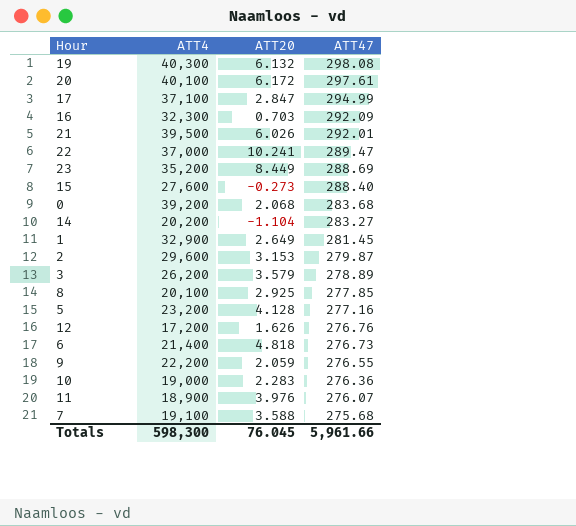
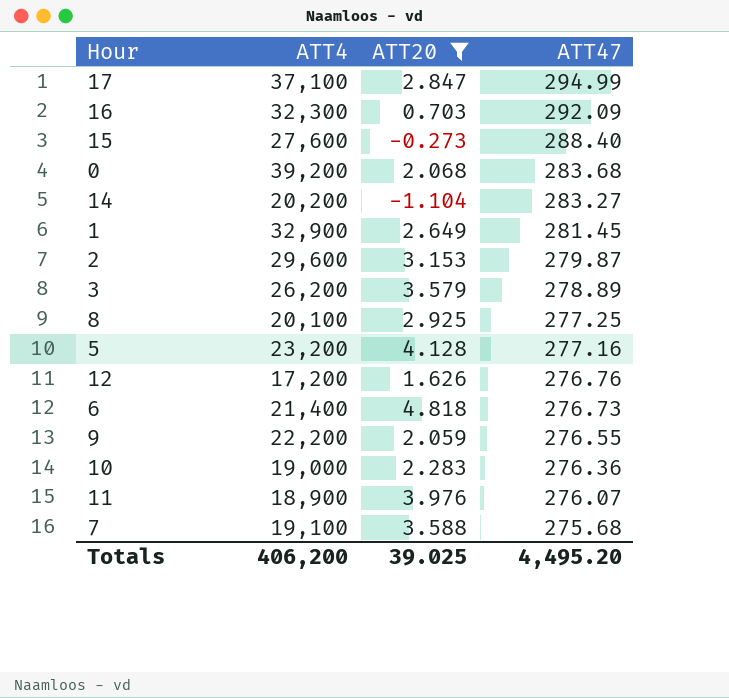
filter: none -> ATT20 <= 4.818
8 | ATT47: 277.85 -> 277.25
Totals | ATT4: 598,300 -> 406,200
Totals | ATT20: 76.045 -> 39.025
Totals | ATT47: 5,961.66 -> 4,495.20

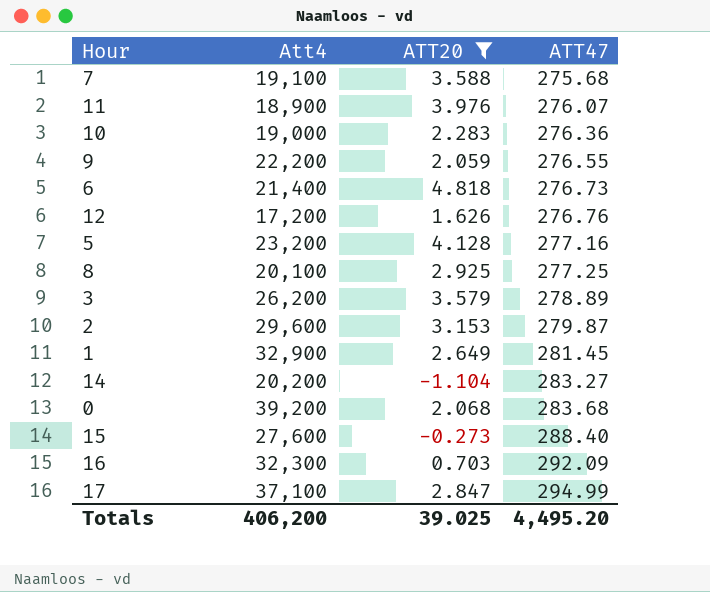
row order: ATT47 descending -> ATT47 ascending
column name: ATT4 -> Att4

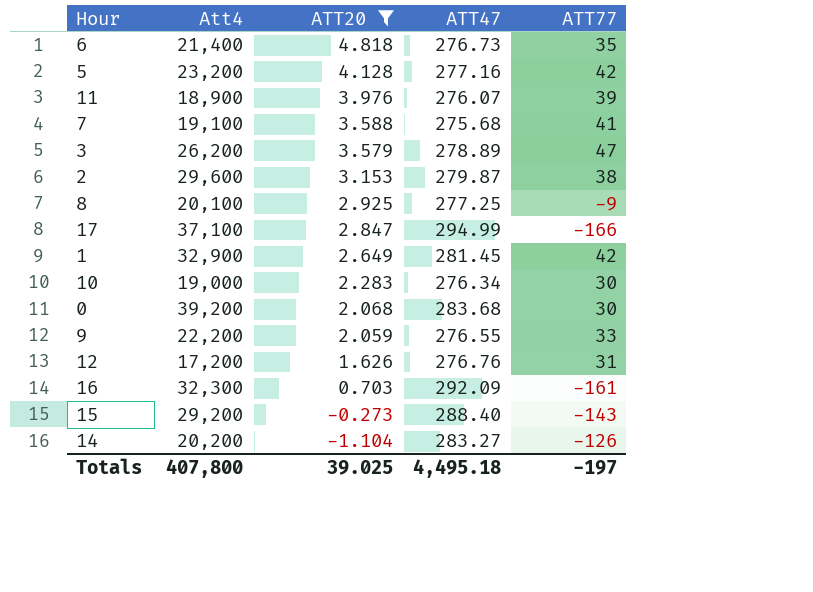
row order: ATT47 ascending -> ATT20 descending
column ATT77 | position: none -> 5
10 | ATT47: 276.36 -> 276.34
15 | Att4: 27,600 -> 29,200
Totals | Att4: 406,200 -> 407,800
Totals | ATT47: 4,495.20 -> 4,495.18

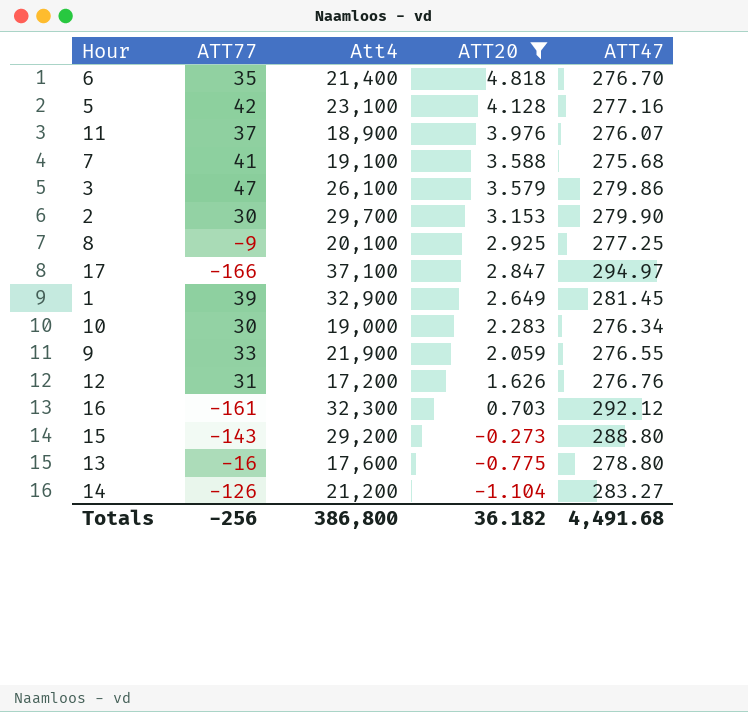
column ATT77 | position: 5 -> 2
row 0: 39,200 | 2.068 | 283.68 | 30 -> none
6 | ATT47: 276.73 -> 276.70
5 | Att4: 23,200 -> 23,100
11 | ATT77: 39 -> 37
3 | Att4: 26,200 -> 26,100
3 | ATT47: 278.89 -> 279.86
2 | ATT77: 38 -> 30
2 | Att4: 29,600 -> 29,700
2 | ATT47: 279.87 -> 279.90
17 | ATT47: 294.99 -> 294.97
1 | ATT77: 42 -> 39
9 | Att4: 22,200 -> 21,900
16 | ATT47: 292.09 -> 292.12
15 | ATT47: 288.40 -> 288.80
row 13: none -> -16 | 17,600 | -0.775 | 278.80
14 | Att4: 20,200 -> 21,200
Totals | ATT77: -197 -> -256
Totals | Att4: 407,800 -> 386,800
Totals | ATT20: 39.025 -> 36.182
Totals | ATT47: 4,495.18 -> 4,491.68

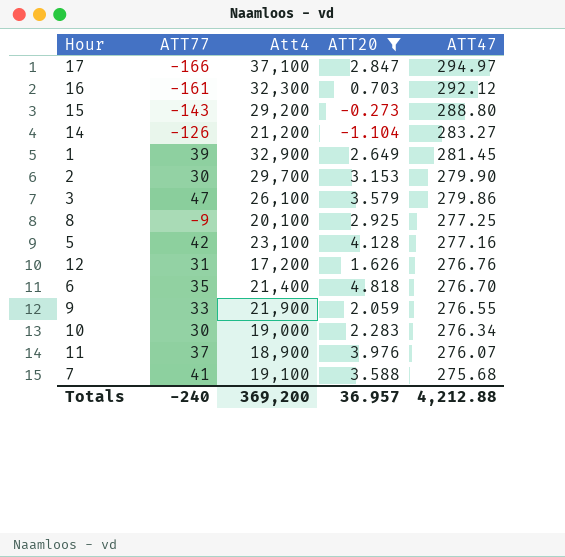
row order: ATT20 descending -> ATT47 descending
row 13: -16 | 17,600 | -0.775 | 278.80 -> none
Totals | ATT77: -256 -> -240
Totals | Att4: 386,800 -> 369,200
Totals | ATT20: 36.182 -> 36.957
Totals | ATT47: 4,491.68 -> 4,212.88

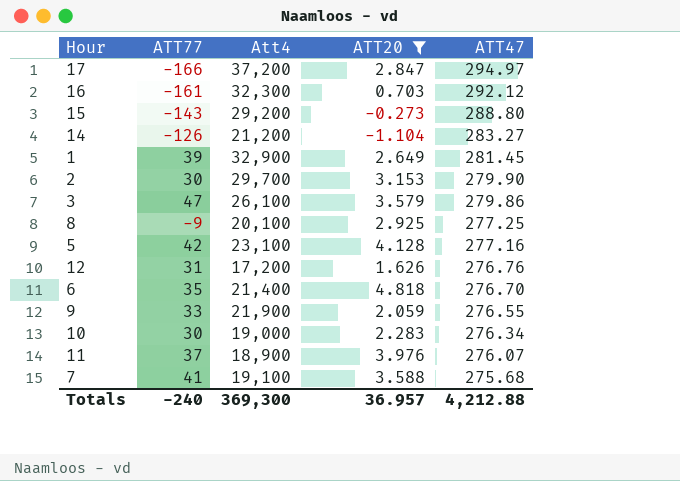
17 | Att4: 37,100 -> 37,200
Totals | Att4: 369,200 -> 369,300

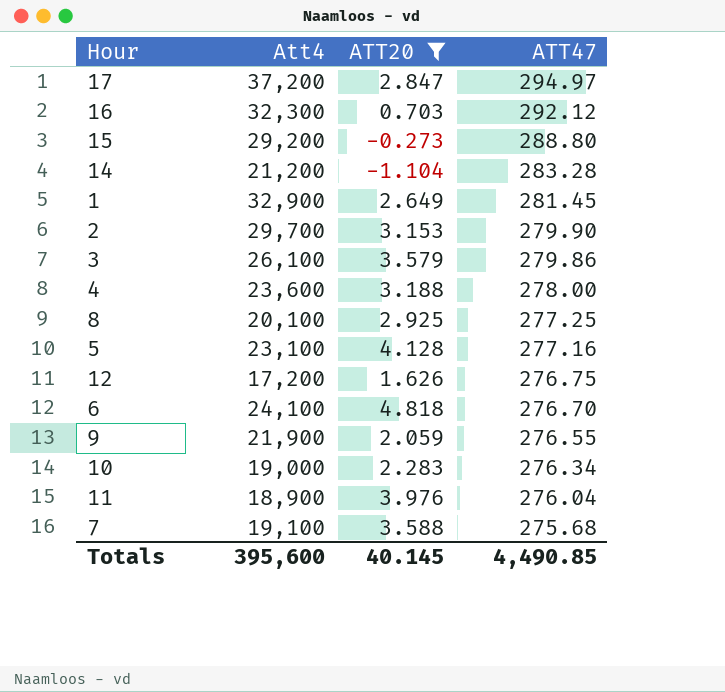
column ATT77 | position: 2 -> none
14 | ATT47: 283.27 -> 283.28
row 4: none -> 23,600 | 3.188 | 278.00
12 | ATT47: 276.76 -> 276.75
6 | Att4: 21,400 -> 24,100
11 | ATT47: 276.07 -> 276.04
Totals | Att4: 369,300 -> 395,600
Totals | ATT20: 36.957 -> 40.145
Totals | ATT47: 4,212.88 -> 4,490.85

